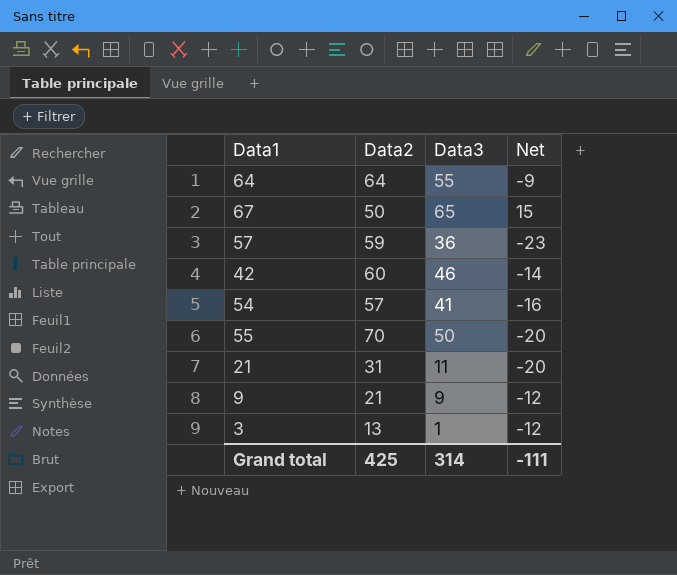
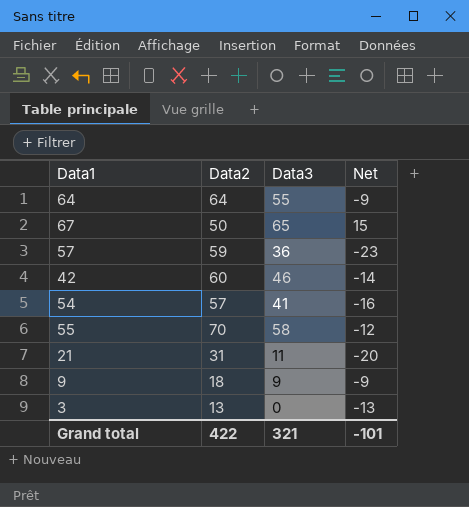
55 | Data3: 50 -> 58
55 | Net: -20 -> -12
9 | Data2: 21 -> 18
9 | Net: -12 -> -9
3 | Data3: 1 -> 0
3 | Net: -12 -> -13
Grand total | Data2: 425 -> 422
Grand total | Data3: 314 -> 321
Grand total | Net: -111 -> -101

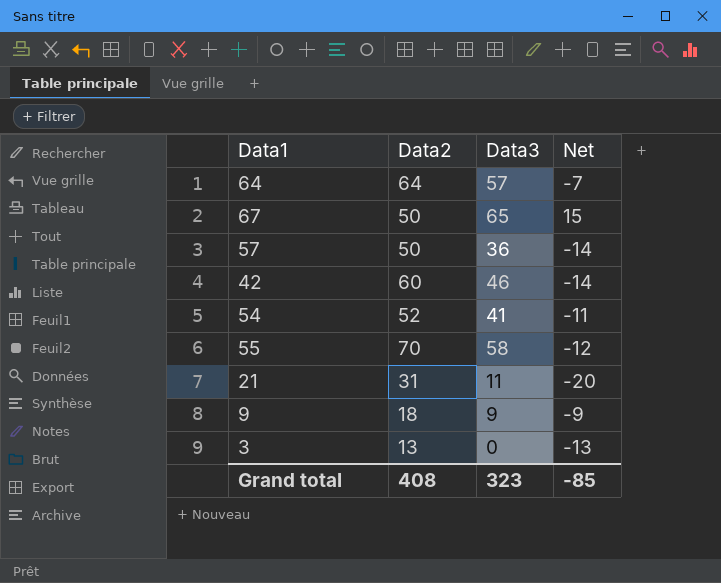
64 | Data3: 55 -> 57
64 | Net: -9 -> -7
57 | Data2: 59 -> 50
57 | Net: -23 -> -14
54 | Data2: 57 -> 52
54 | Net: -16 -> -11
Grand total | Data2: 422 -> 408
Grand total | Data3: 321 -> 323
Grand total | Net: -101 -> -85

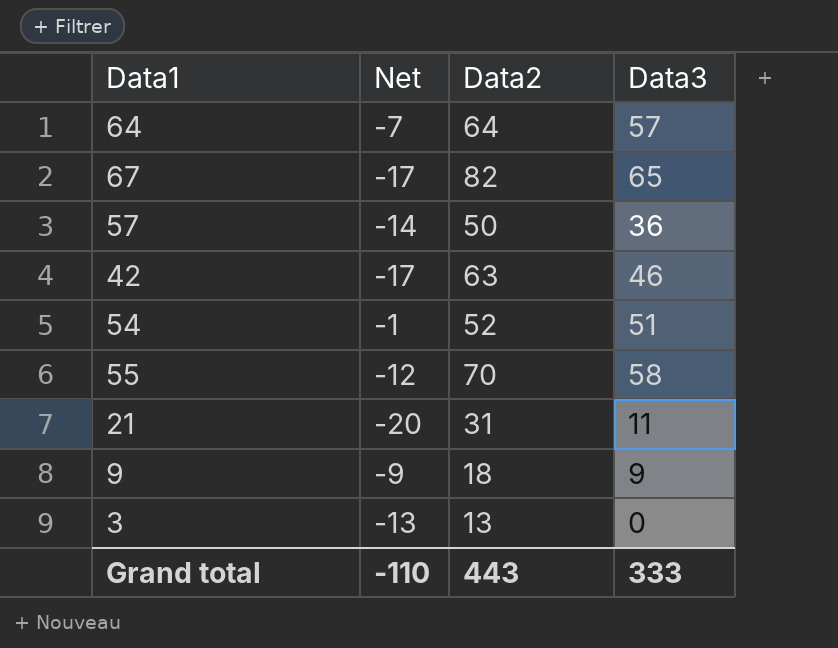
column Net | position: 4 -> 2
67 | Net: 15 -> -17
67 | Data2: 50 -> 82
42 | Net: -14 -> -17
42 | Data2: 60 -> 63
54 | Net: -11 -> -1
54 | Data3: 41 -> 51
Grand total | Net: -85 -> -110
Grand total | Data2: 408 -> 443
Grand total | Data3: 323 -> 333

